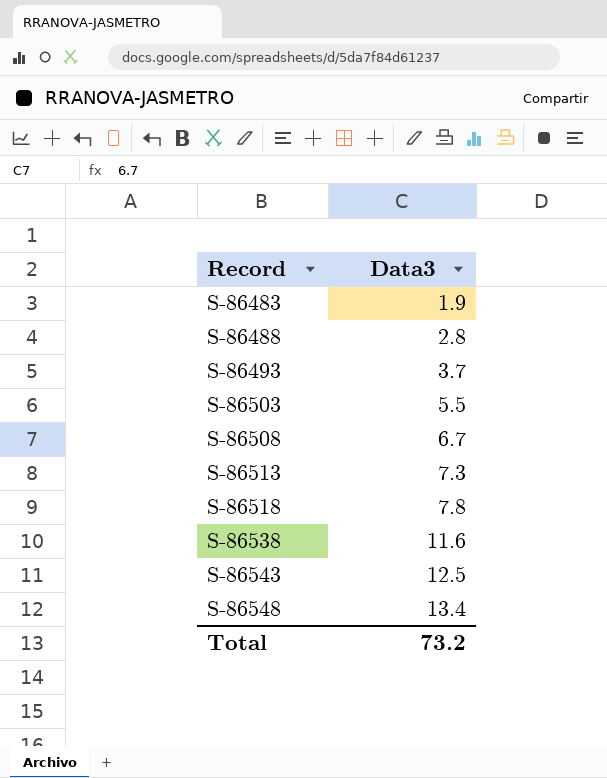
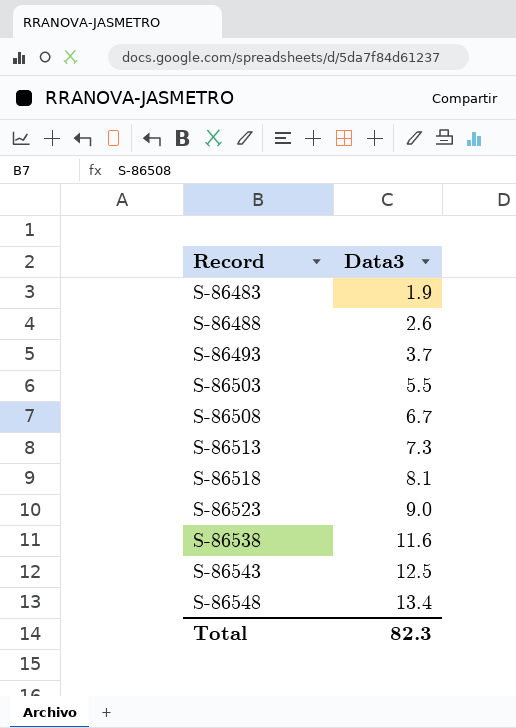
S-86488 | Data3: 2.8 -> 2.6
S-86518 | Data3: 7.8 -> 8.1
row S-86523: none -> 9.0
Total | Data3: 73.2 -> 82.3

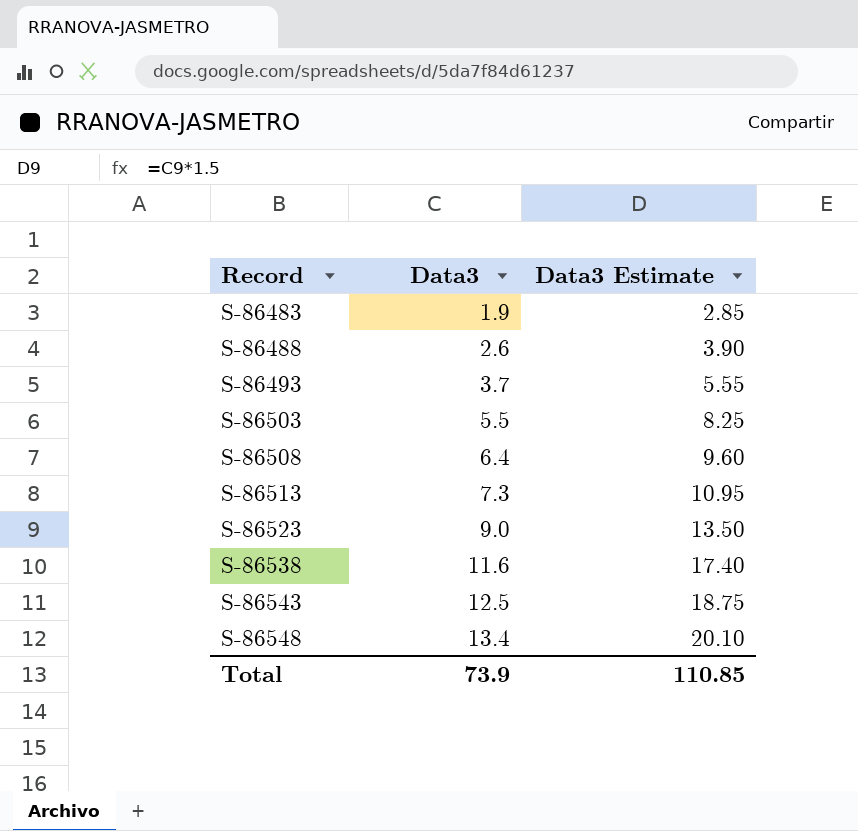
column Data3 Estimate | formula: none -> [Data3] * 1.5
row S-86518: 8.1 -> none
S-86508 | Data3: 6.7 -> 6.4
Total | Data3: 82.3 -> 73.9

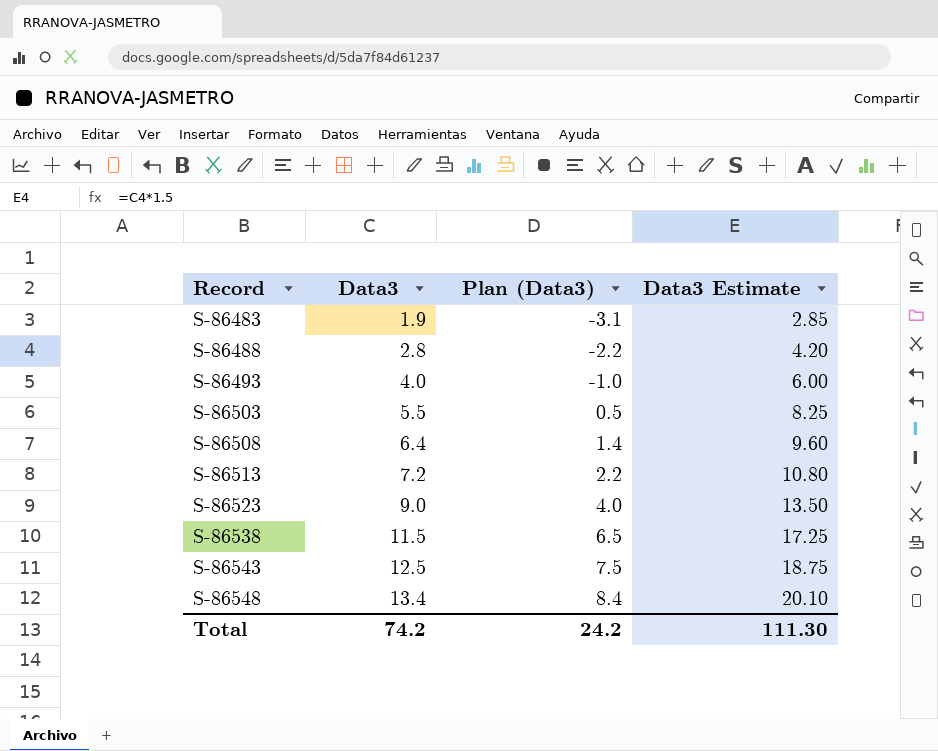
column Plan (Data3) | formula: none -> [Data3] - 5
S-86488 | Data3: 2.6 -> 2.8
S-86488 | Data3 Estimate: 3.90 -> 4.20
S-86493 | Data3: 3.7 -> 4.0
S-86493 | Data3 Estimate: 5.55 -> 6.00
S-86513 | Data3: 7.3 -> 7.2
S-86513 | Data3 Estimate: 10.95 -> 10.80
S-86538 | Data3: 11.6 -> 11.5
S-86538 | Data3 Estimate: 17.40 -> 17.25
Total | Data3: 73.9 -> 74.2
Total | Data3 Estimate: 110.85 -> 111.30

